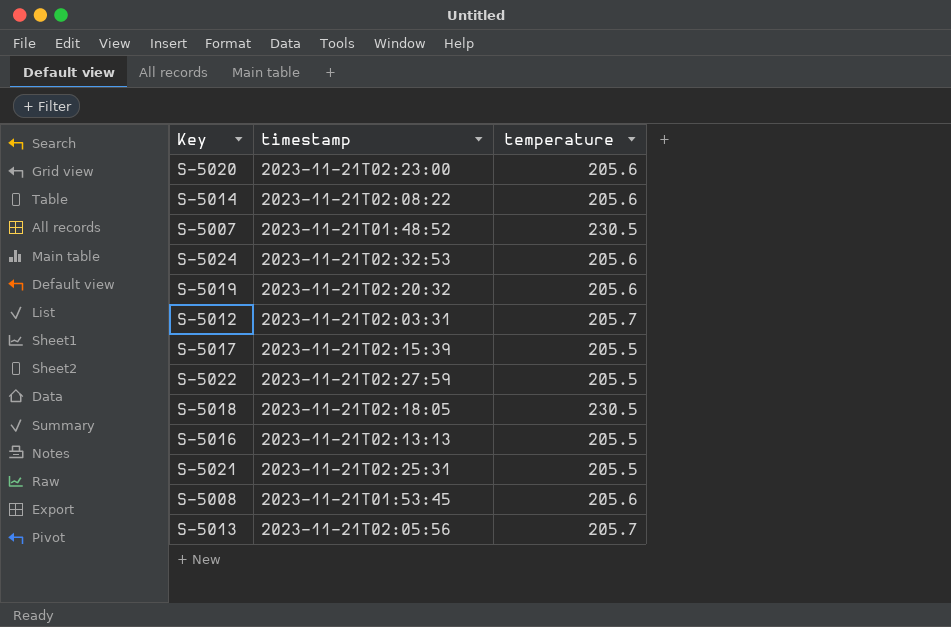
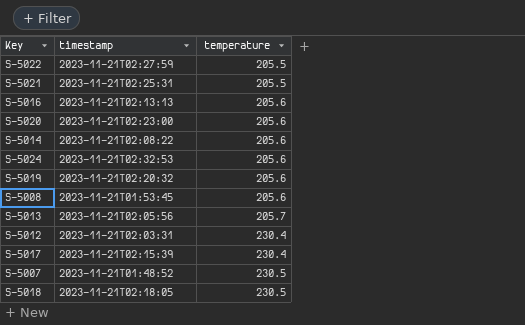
row order: none -> temperature ascending
S-5016 | temperature: 205.5 -> 205.6
S-5012 | temperature: 205.7 -> 230.4
S-5017 | temperature: 205.5 -> 230.4

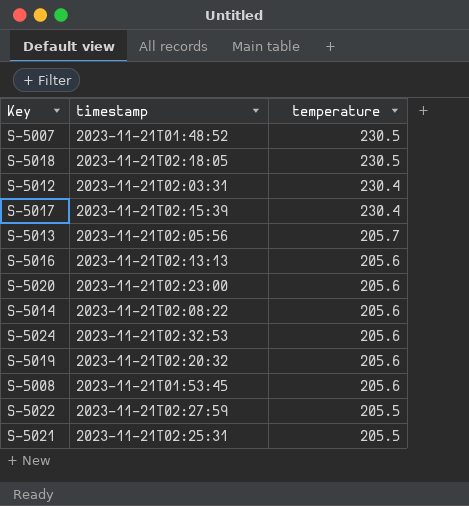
row order: temperature ascending -> temperature descending

